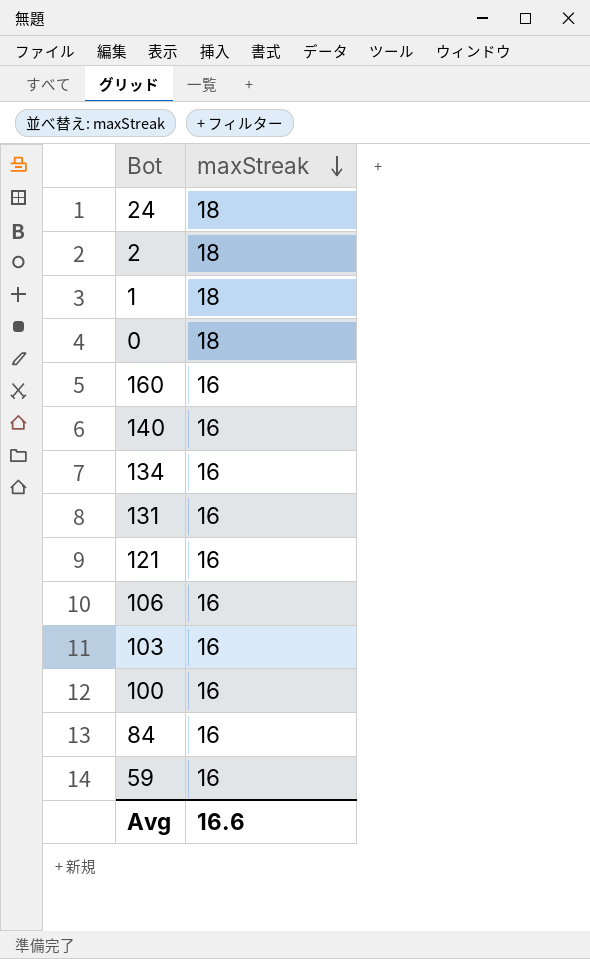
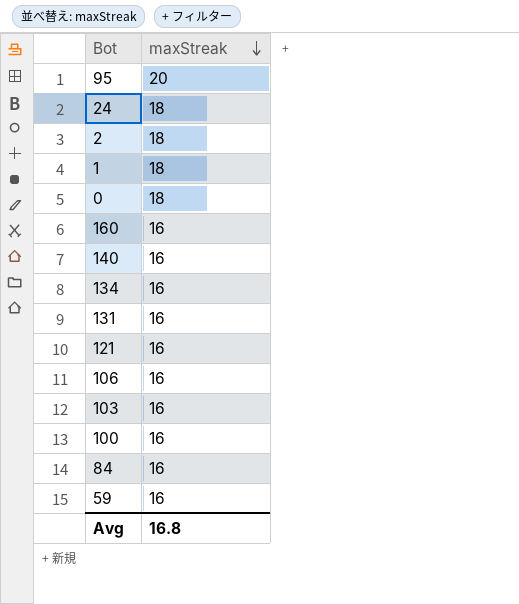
row 95: none -> 20
Avg | maxStreak: 16.6 -> 16.8

